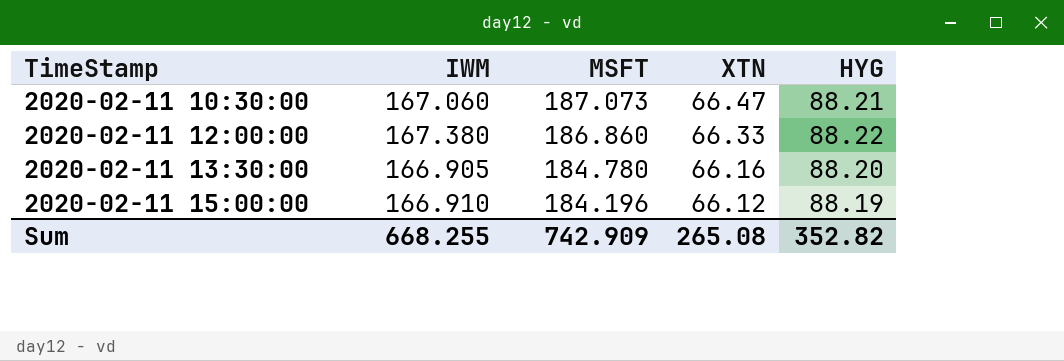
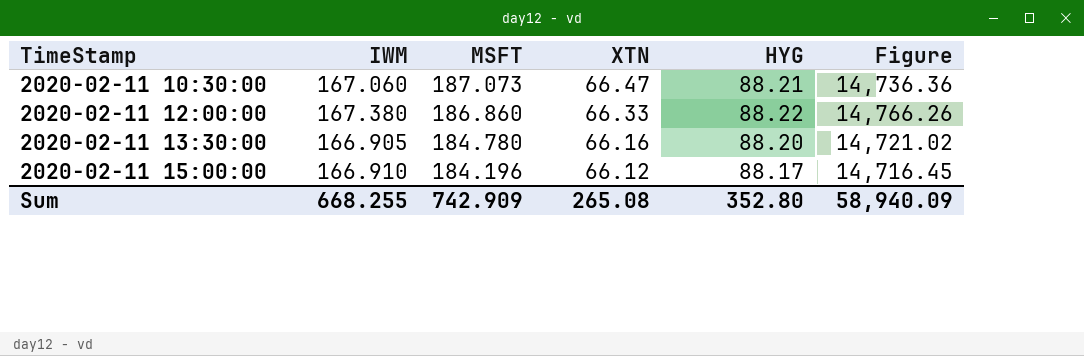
column Figure | formula: none -> [IWM] * [HYG]
2020-02-11 15:00:00 | HYG: 88.19 -> 88.17
Sum | HYG: 352.82 -> 352.80

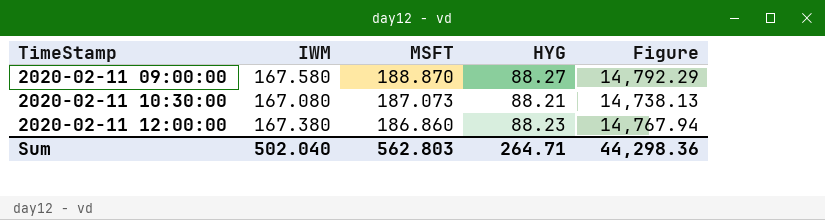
column XTN | position: 4 -> none
row 2020-02-11 13:30:00: 166.905 | 184.780 | 66.16 | 88.20 | 14,721.02 -> none
row 2020-02-11 15:00:00: 166.910 | 184.196 | 66.12 | 88.17 | 14,716.45 -> none
row 2020-02-11 09:00:00: none -> 167.580 | 188.870 | 88.27 | 14,792.29
2020-02-11 10:30:00 | IWM: 167.060 -> 167.080
2020-02-11 10:30:00 | Figure: 14,736.36 -> 14,738.13
2020-02-11 12:00:00 | HYG: 88.22 -> 88.23
2020-02-11 12:00:00 | Figure: 14,766.26 -> 14,767.94
Sum | IWM: 668.255 -> 502.040
Sum | MSFT: 742.909 -> 562.803
Sum | HYG: 352.80 -> 264.71
Sum | Figure: 58,940.09 -> 44,298.36

